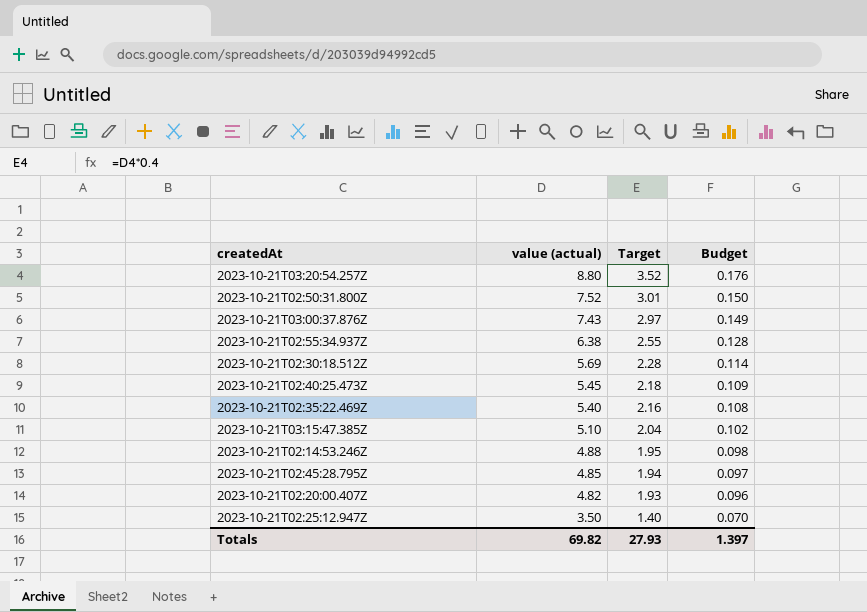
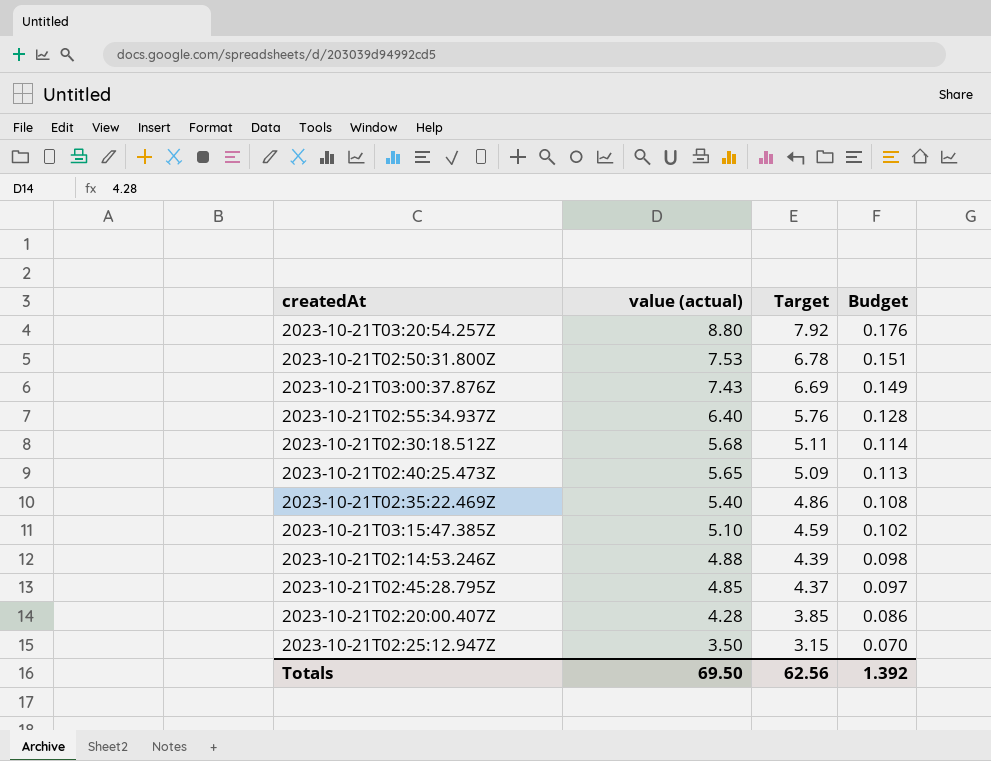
column Target | formula: [value (actual)] * 0.4 -> [value (actual)] * 0.9
2023-10-21T02:50:31.800Z | value (actual): 7.52 -> 7.53
2023-10-21T02:50:31.800Z | Budget: 0.150 -> 0.151
2023-10-21T02:55:34.937Z | value (actual): 6.38 -> 6.40
2023-10-21T02:30:18.512Z | value (actual): 5.69 -> 5.68
2023-10-21T02:40:25.473Z | value (actual): 5.45 -> 5.65
2023-10-21T02:40:25.473Z | Budget: 0.109 -> 0.113
2023-10-21T02:20:00.407Z | value (actual): 4.82 -> 4.28
2023-10-21T02:20:00.407Z | Budget: 0.096 -> 0.086
Totals | value (actual): 69.82 -> 69.50
Totals | Target: 27.93 -> 62.56
Totals | Budget: 1.397 -> 1.392

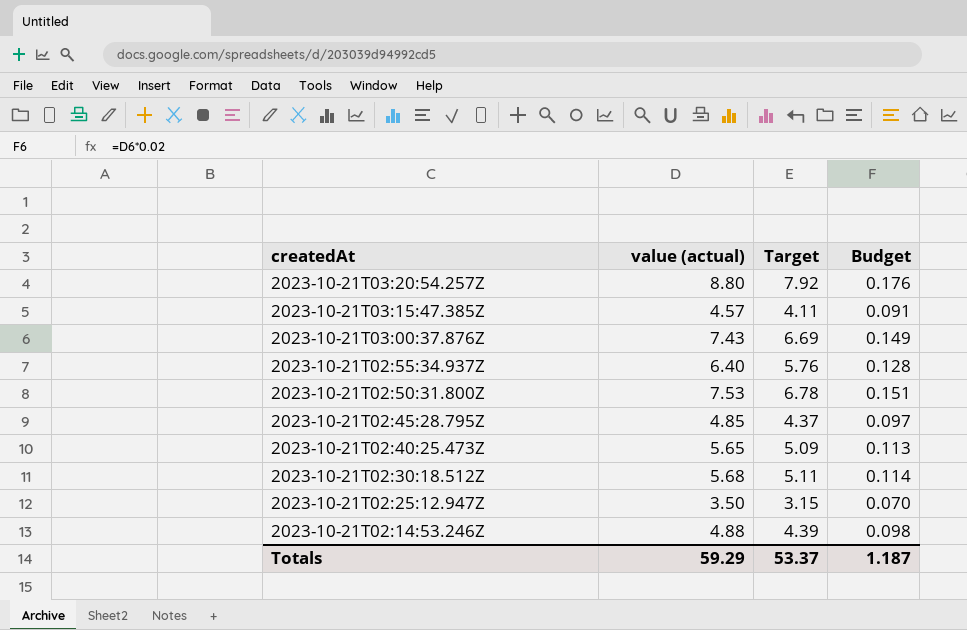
row order: value (actual) descending -> createdAt descending
row 2023-10-21T02:35:22.469Z: 5.40 | 4.86 | 0.108 -> none
row 2023-10-21T02:20:00.407Z: 4.28 | 3.85 | 0.086 -> none
2023-10-21T03:15:47.385Z | value (actual): 5.10 -> 4.57
2023-10-21T03:15:47.385Z | Target: 4.59 -> 4.11
2023-10-21T03:15:47.385Z | Budget: 0.102 -> 0.091
Totals | value (actual): 69.50 -> 59.29
Totals | Target: 62.56 -> 53.37
Totals | Budget: 1.392 -> 1.187

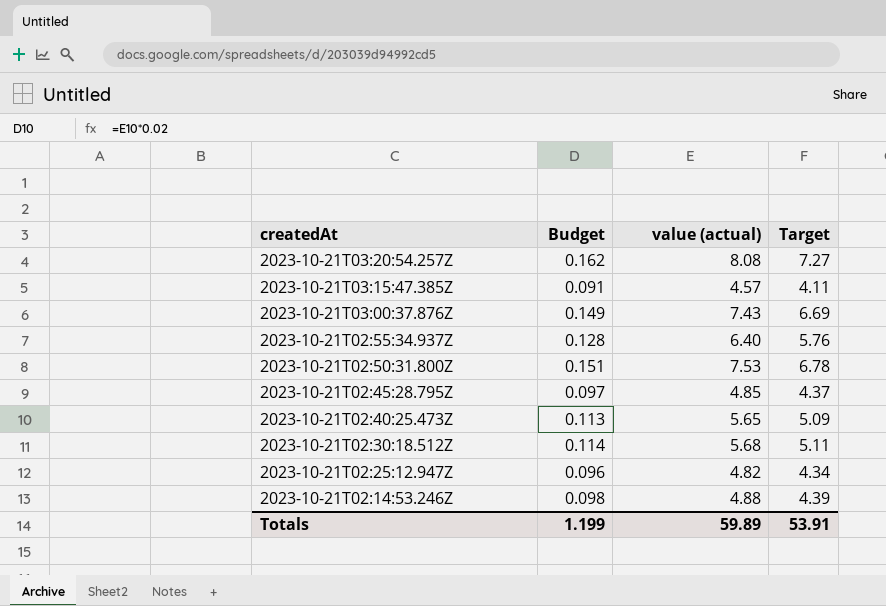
column Budget | position: 4 -> 2
2023-10-21T03:20:54.257Z | Budget: 0.176 -> 0.162
2023-10-21T03:20:54.257Z | value (actual): 8.80 -> 8.08
2023-10-21T03:20:54.257Z | Target: 7.92 -> 7.27
2023-10-21T02:25:12.947Z | Budget: 0.070 -> 0.096
2023-10-21T02:25:12.947Z | value (actual): 3.50 -> 4.82
2023-10-21T02:25:12.947Z | Target: 3.15 -> 4.34
Totals | Budget: 1.187 -> 1.199
Totals | value (actual): 59.29 -> 59.89
Totals | Target: 53.37 -> 53.91

